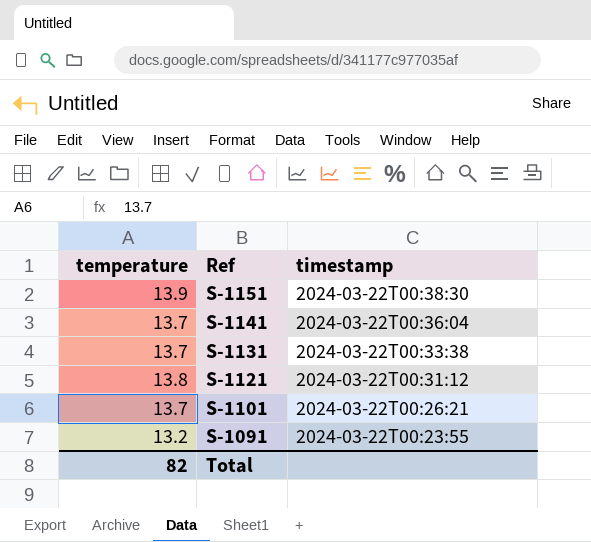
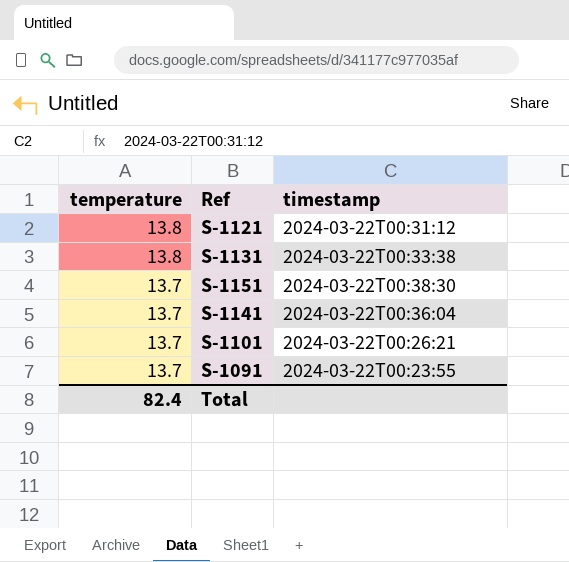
row order: Ref descending -> temperature descending
S-1131 | temperature: 13.7 -> 13.8
S-1151 | temperature: 13.9 -> 13.7
S-1091 | temperature: 13.2 -> 13.7
Total | temperature: 82 -> 82.4

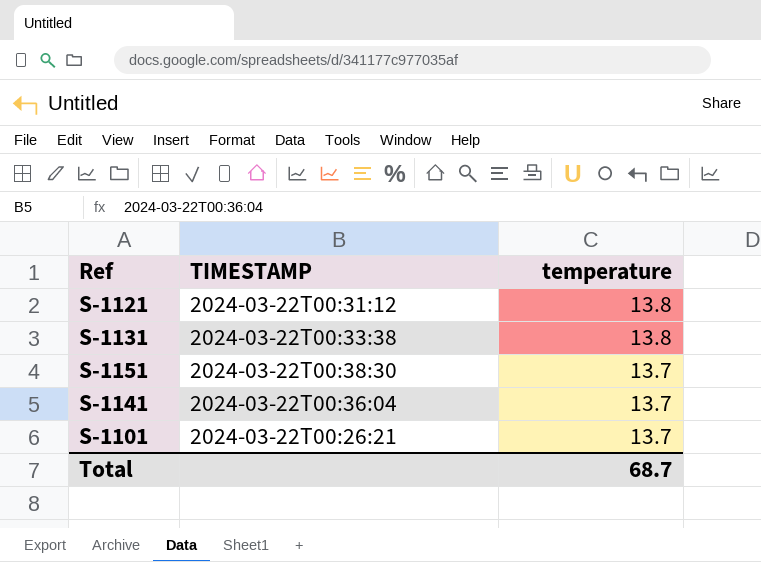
column name: timestamp -> TIMESTAMP
column temperature | position: 1 -> 3
row S-1091: 13.7 | 2024-03-22T00:23:55 -> none
Total | temperature: 82.4 -> 68.7

